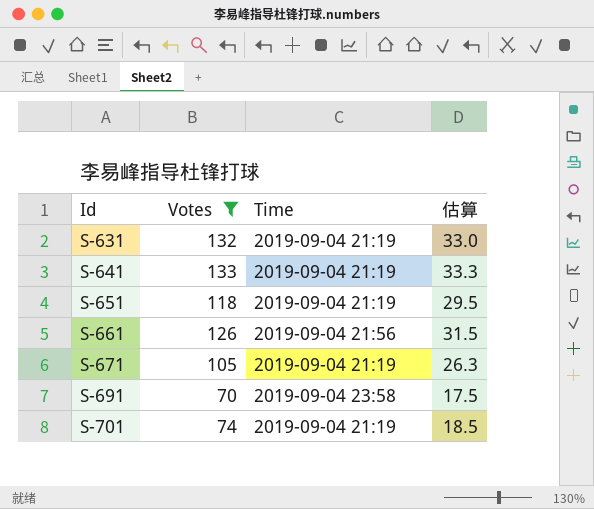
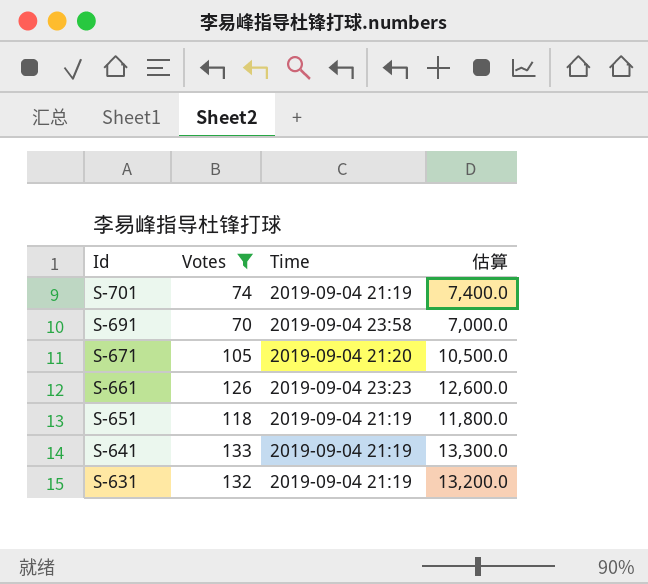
row order: Id ascending -> Id descending
column 估算 | formula: [Votes] * 0.25 -> [Votes] * 100
S-671 | Time: 2019-09-04 21:19 -> 2019-09-04 21:20
S-661 | Time: 2019-09-04 21:56 -> 2019-09-04 23:23

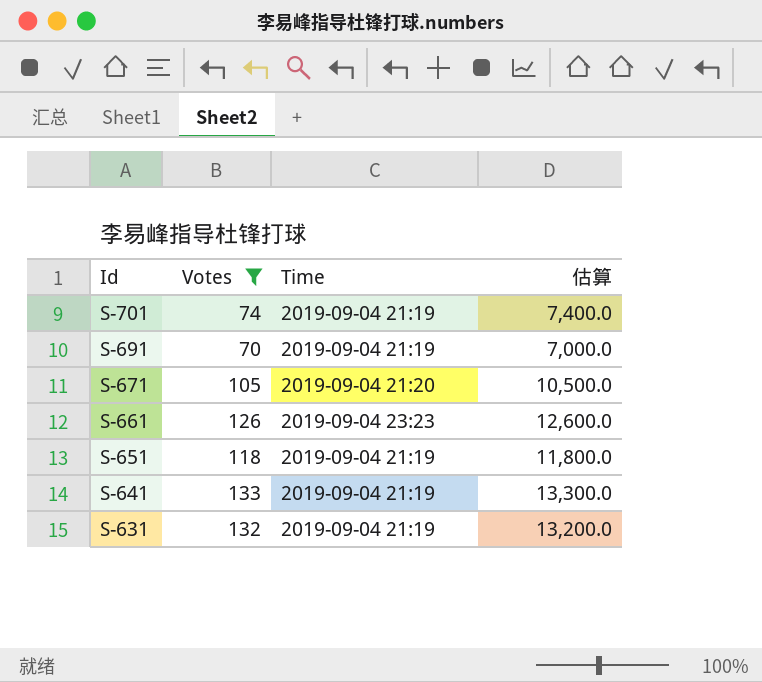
S-691 | Time: 2019-09-04 23:58 -> 2019-09-04 21:19

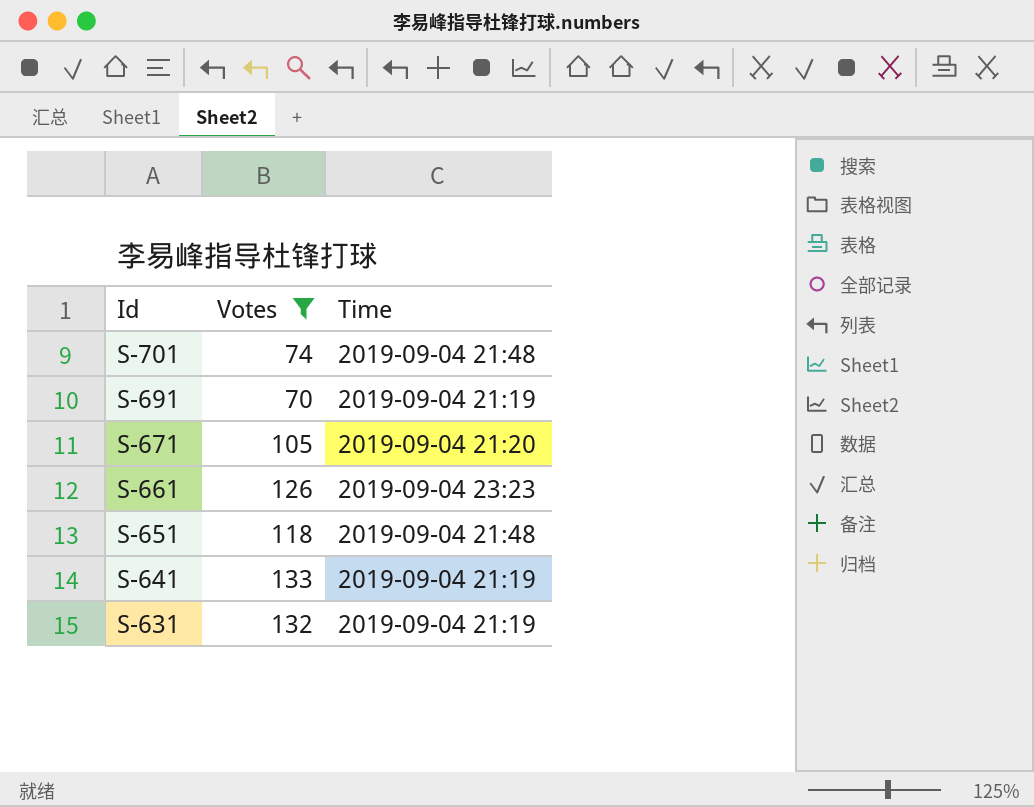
column 估算 | formula: [Votes] * 100 -> none
S-701 | Time: 2019-09-04 21:19 -> 2019-09-04 21:48
S-651 | Time: 2019-09-04 21:19 -> 2019-09-04 21:48

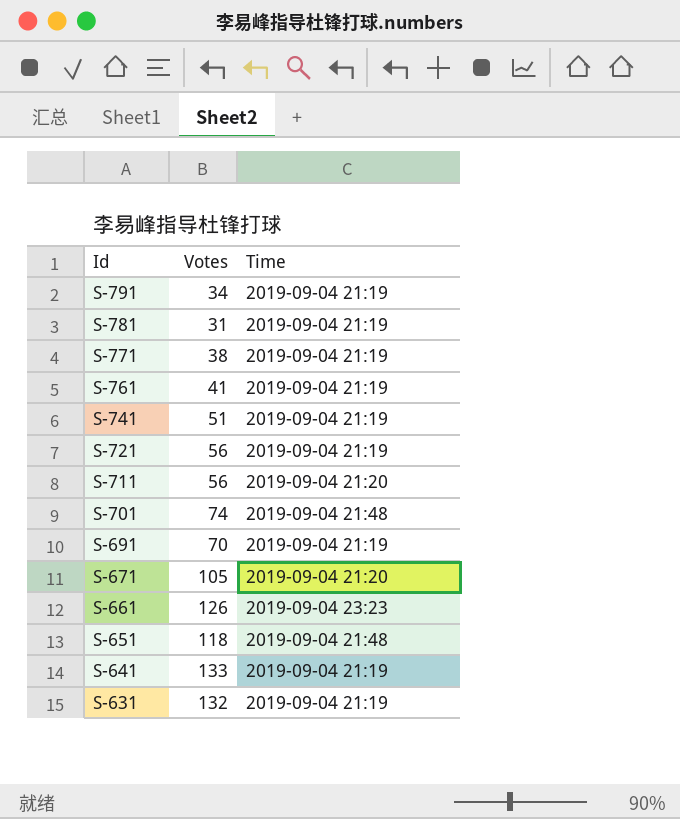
filter: Votes >= 70 -> none

